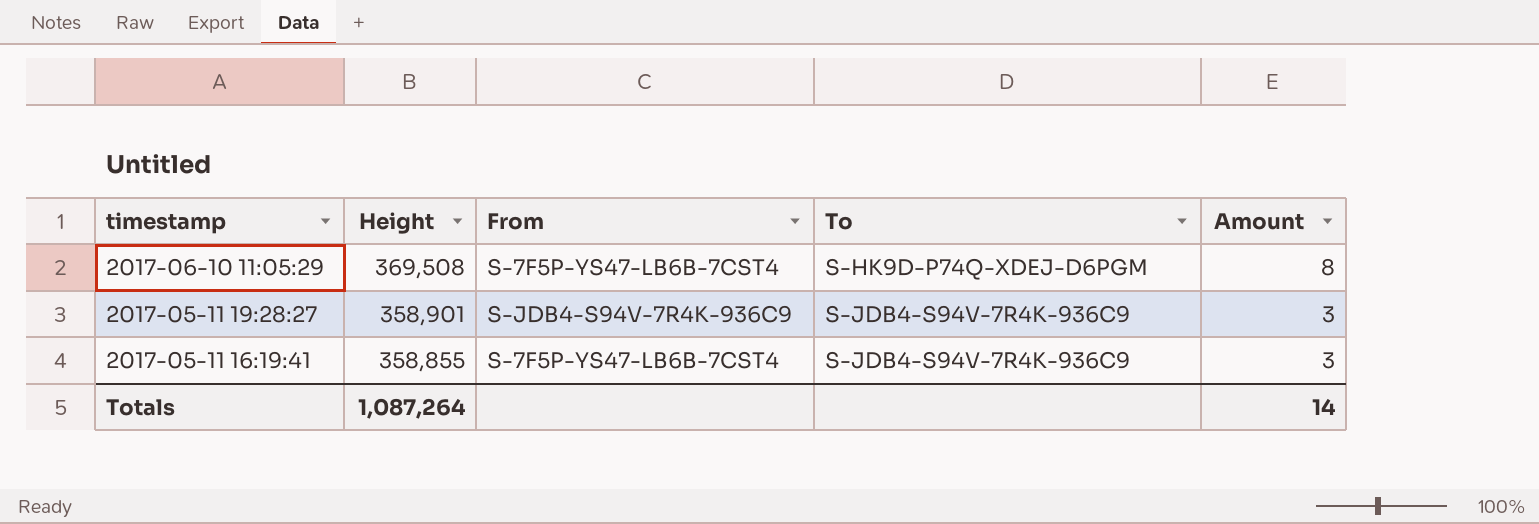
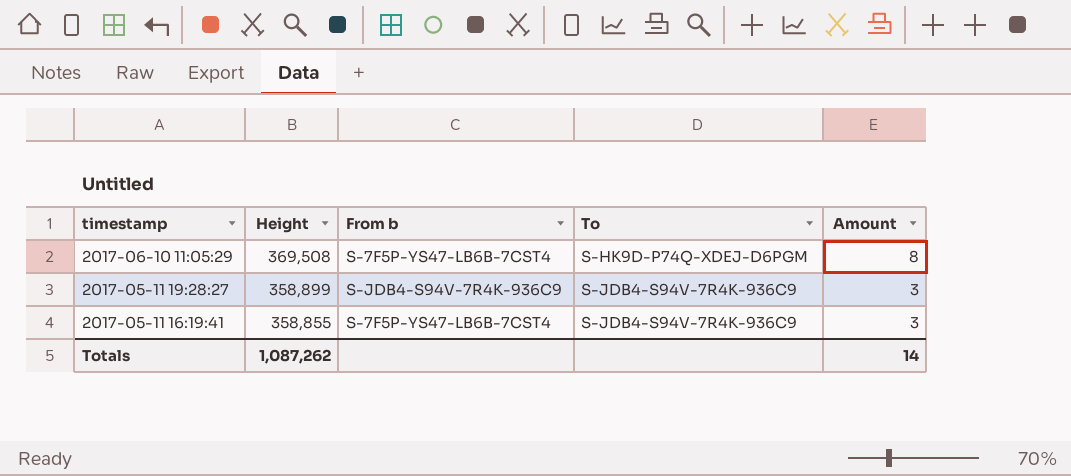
column name: From -> From b
2017-05-11 19:28:27 | Height: 358,901 -> 358,899
Totals | Height: 1,087,264 -> 1,087,262

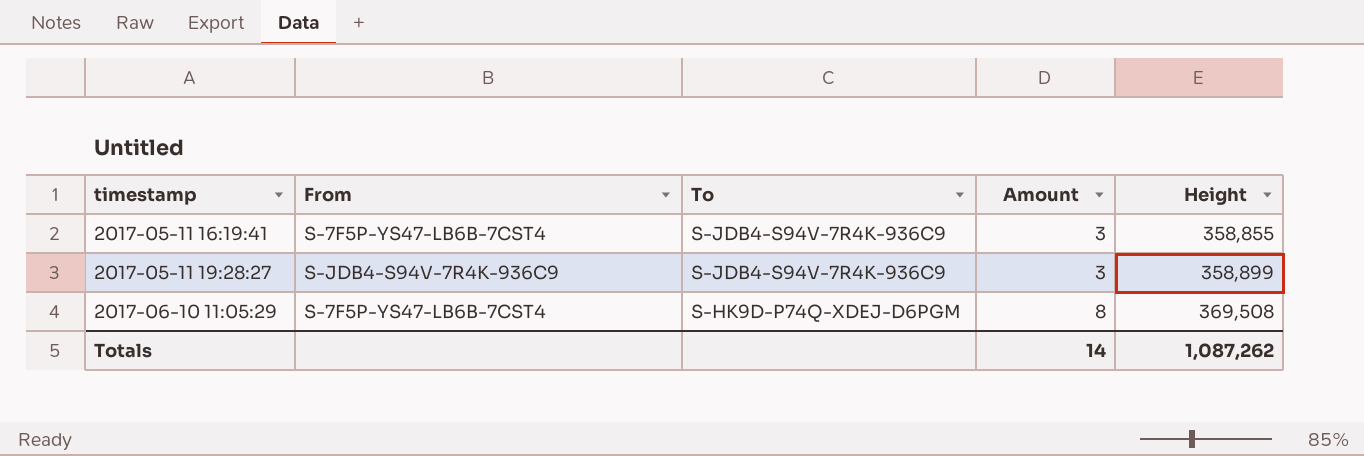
row order: timestamp descending -> timestamp ascending
column name: From b -> From
column Height | position: 2 -> 5

